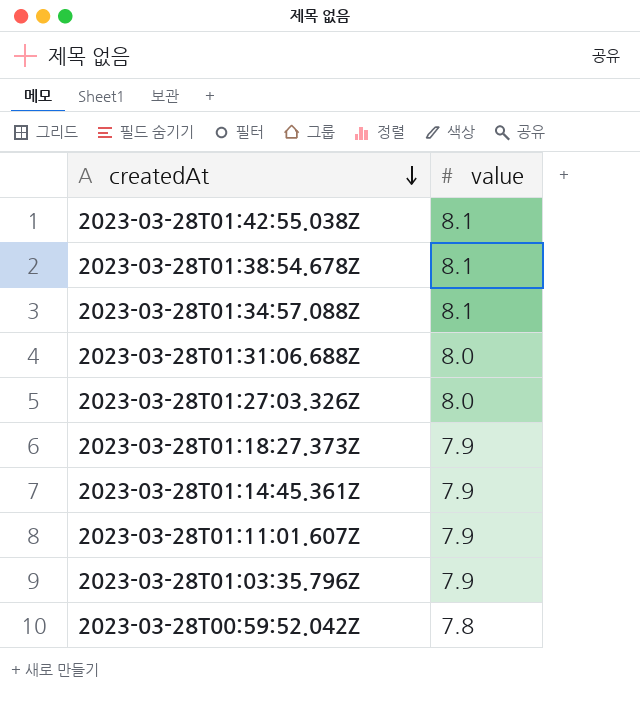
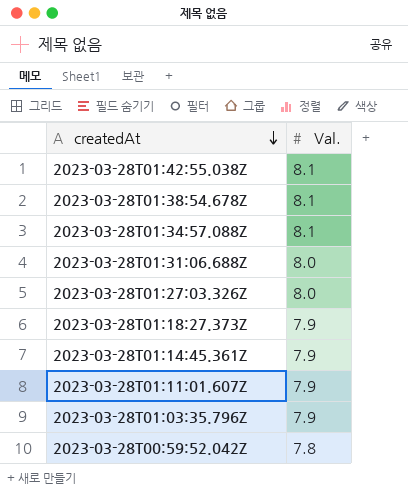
column name: value -> Val.

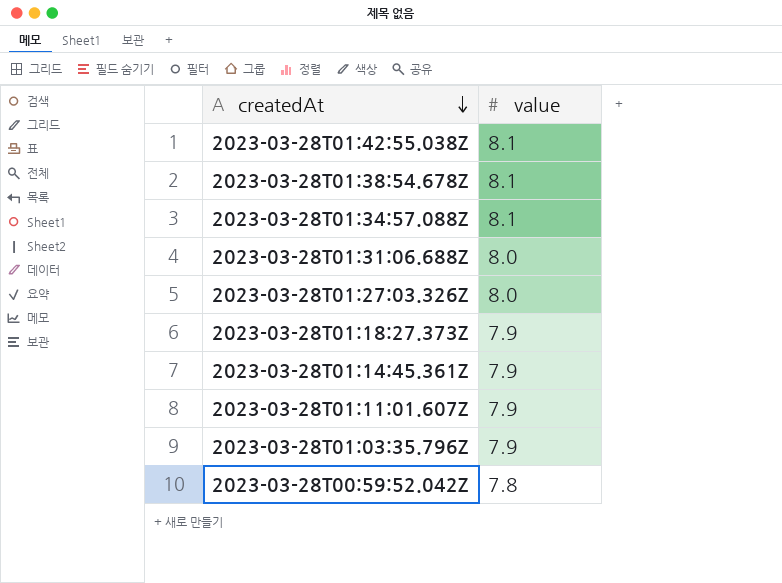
column name: Val. -> value

